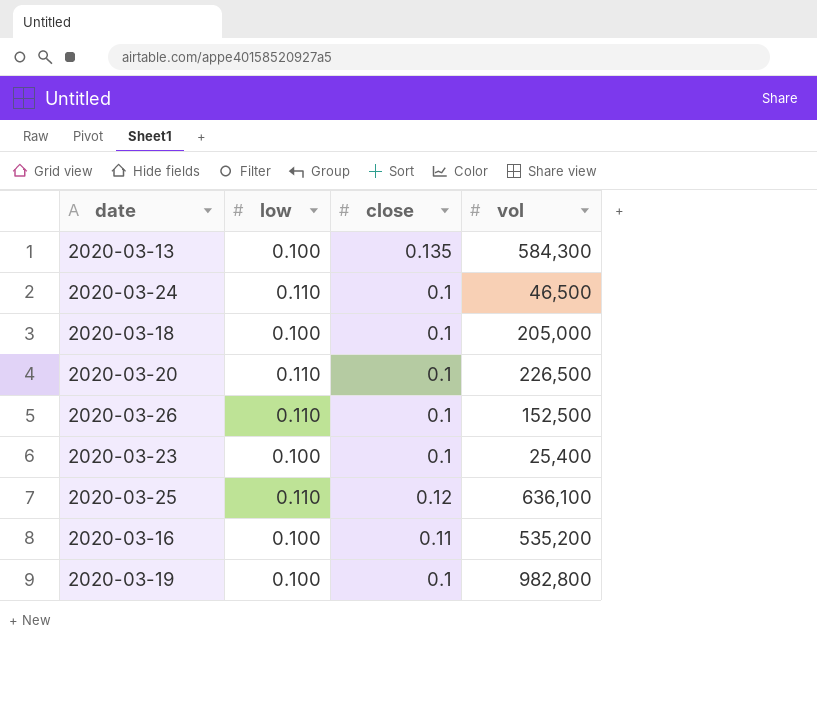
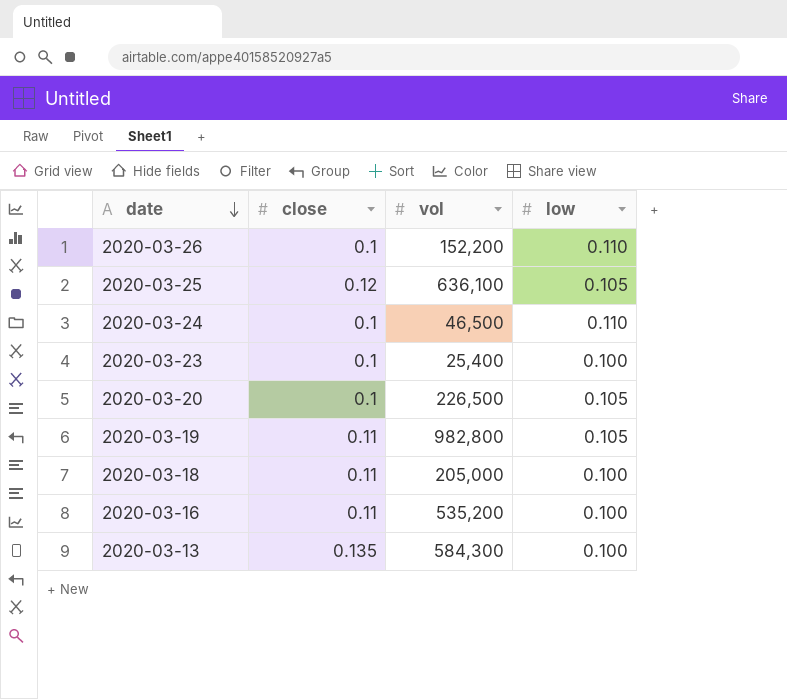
row order: none -> date descending
column low | position: 2 -> 4
2020-03-26 | vol: 152,500 -> 152,200
2020-03-25 | low: 0.110 -> 0.105
2020-03-20 | low: 0.110 -> 0.105
2020-03-19 | close: 0.1 -> 0.11
2020-03-19 | low: 0.100 -> 0.105
2020-03-18 | close: 0.1 -> 0.11

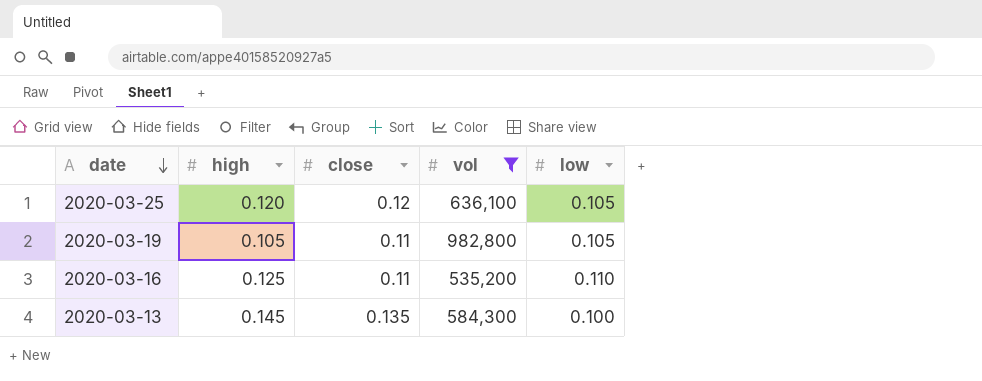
filter: none -> vol >= 535,200
column high | position: none -> 2
2020-03-16 | low: 0.100 -> 0.110

